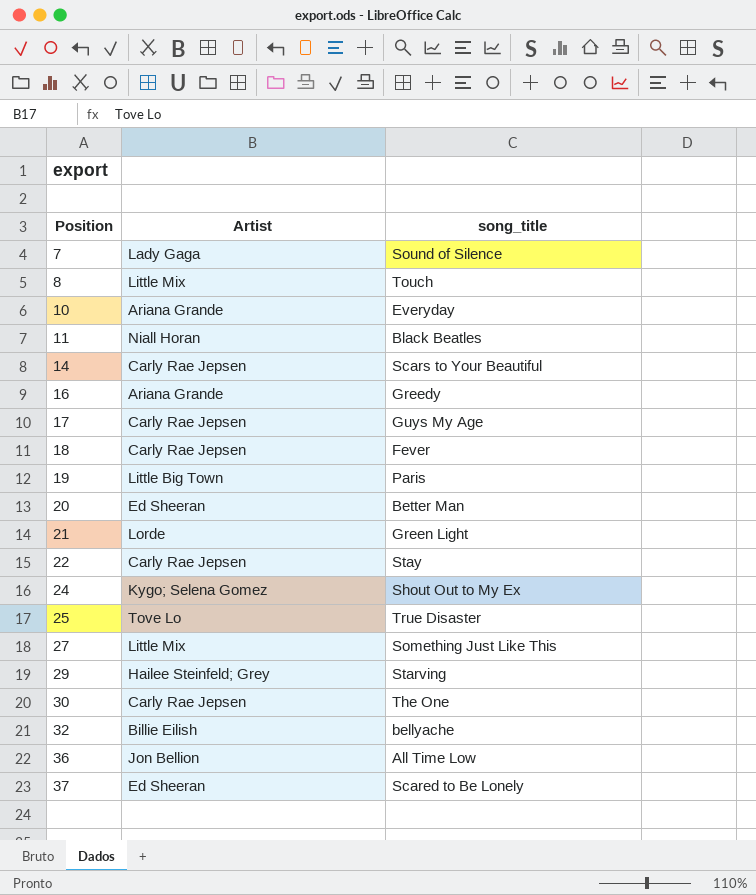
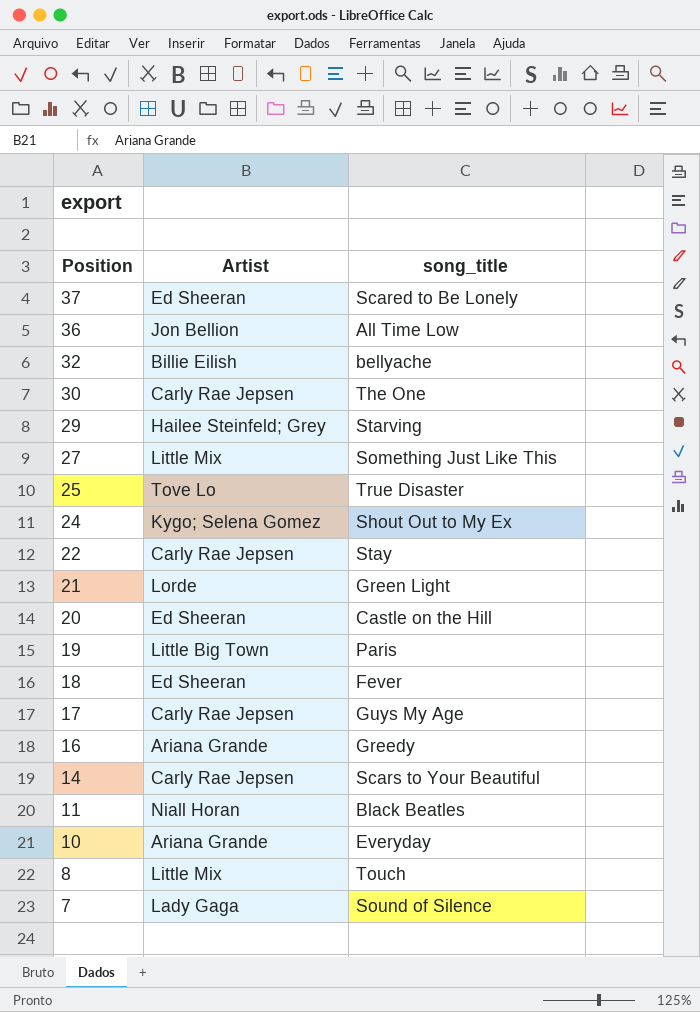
row order: Position ascending -> Position descending
20 | song_title: Better Man -> Castle on the Hill
18 | Artist: Carly Rae Jepsen -> Ed Sheeran

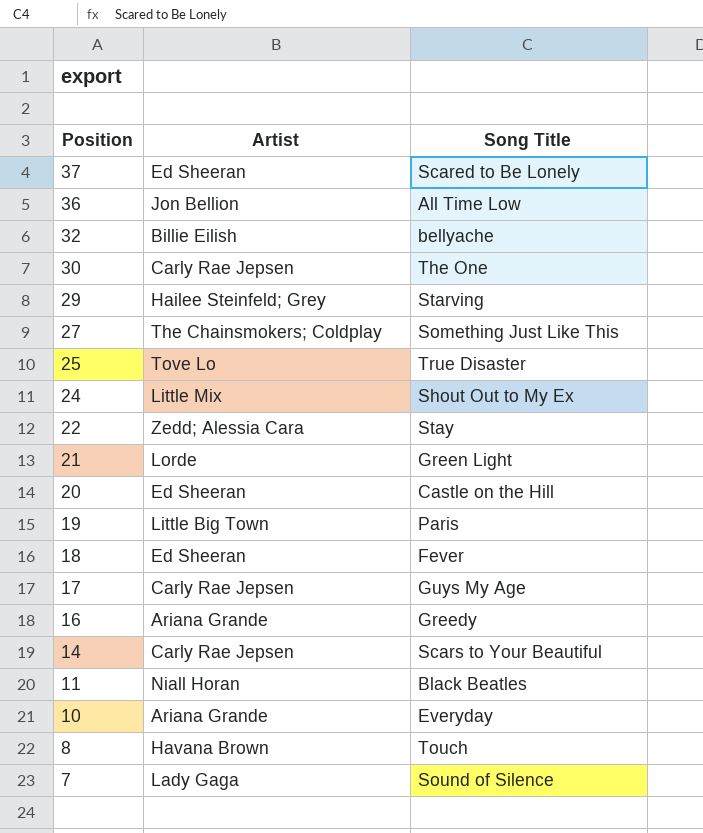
column name: song_title -> Song Title
27 | Artist: Little Mix -> The Chainsmokers; Coldplay
24 | Artist: Kygo; Selena Gomez -> Little Mix
22 | Artist: Carly Rae Jepsen -> Zedd; Alessia Cara
8 | Artist: Little Mix -> Havana Brown

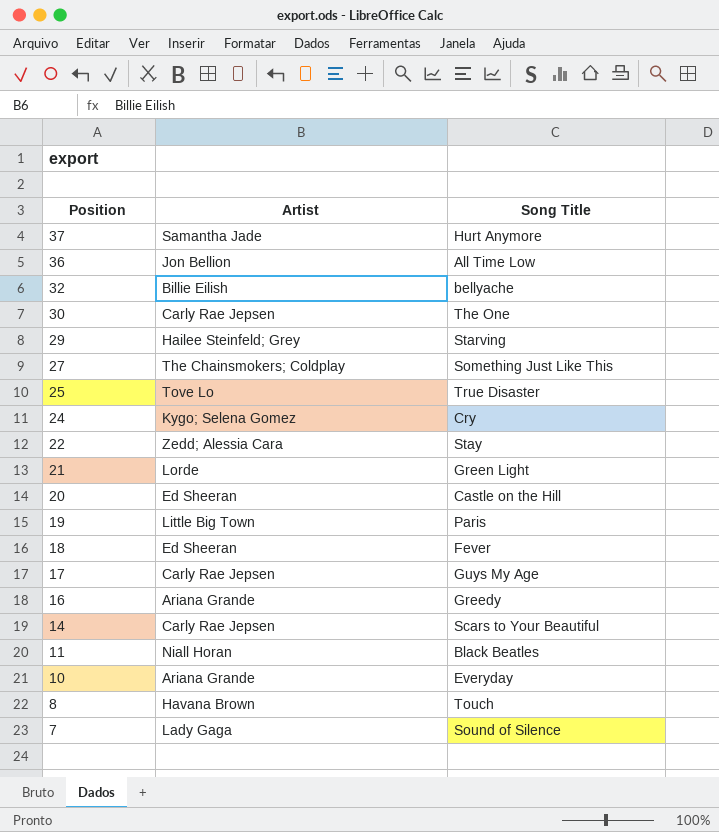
37 | Artist: Ed Sheeran -> Samantha Jade
37 | Song Title: Scared to Be Lonely -> Hurt Anymore
24 | Artist: Little Mix -> Kygo; Selena Gomez
24 | Song Title: Shout Out to My Ex -> Cry

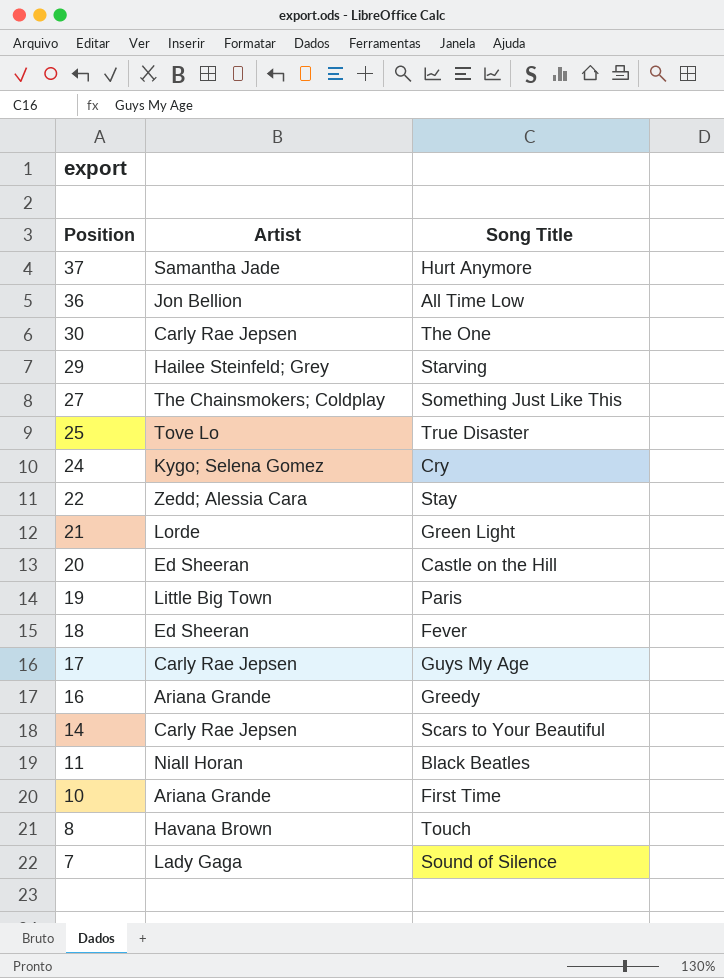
row 32: Billie Eilish | bellyache -> none
10 | Song Title: Everyday -> First Time

